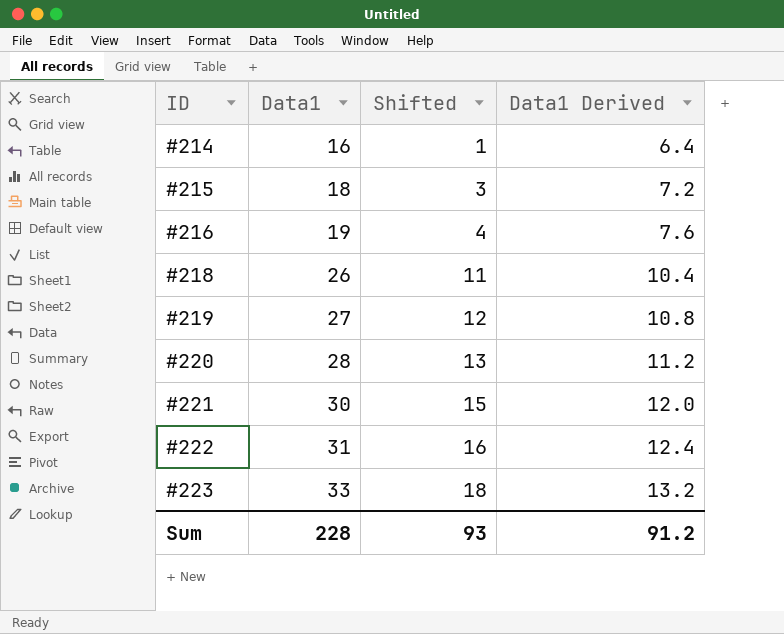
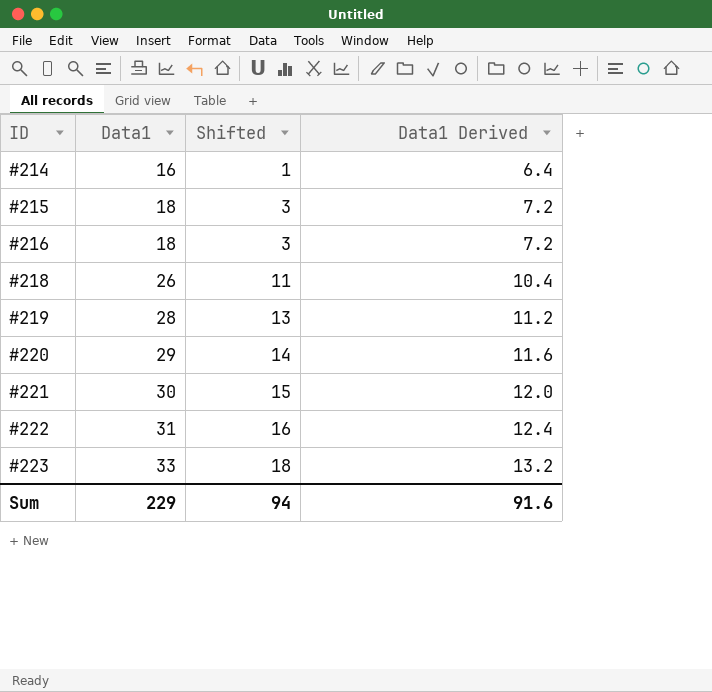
#216 | Data1: 19 -> 18
#216 | Shifted: 4 -> 3
#216 | Data1 Derived: 7.6 -> 7.2
#219 | Data1: 27 -> 28
#219 | Shifted: 12 -> 13
#219 | Data1 Derived: 10.8 -> 11.2
#220 | Data1: 28 -> 29
#220 | Shifted: 13 -> 14
#220 | Data1 Derived: 11.2 -> 11.6
Sum | Data1: 228 -> 229
Sum | Shifted: 93 -> 94
Sum | Data1 Derived: 91.2 -> 91.6

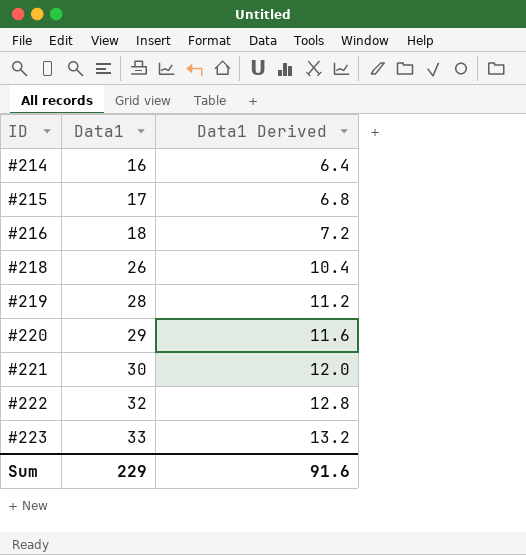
column Shifted | formula: [Data1] - 15 -> none
#215 | Data1: 18 -> 17
#215 | Data1 Derived: 7.2 -> 6.8
#222 | Data1: 31 -> 32
#222 | Data1 Derived: 12.4 -> 12.8

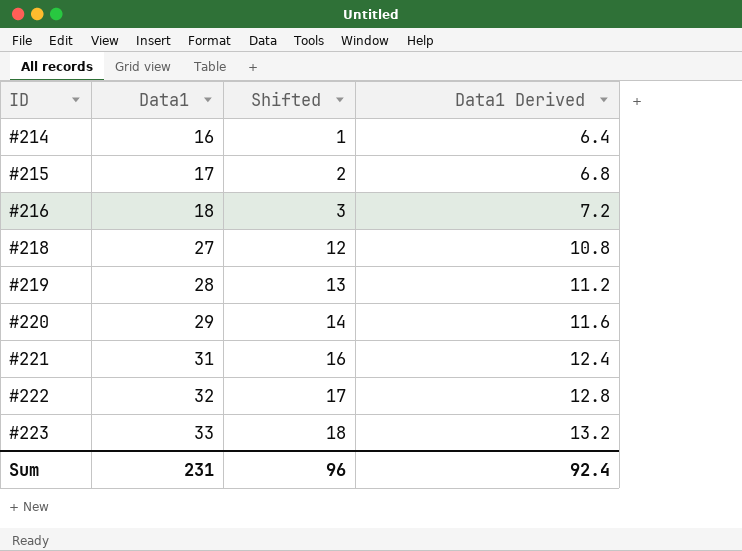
column Shifted | formula: none -> [Data1] - 15
#218 | Data1: 26 -> 27
#218 | Data1 Derived: 10.4 -> 10.8
#221 | Data1: 30 -> 31
#221 | Data1 Derived: 12.0 -> 12.4
Sum | Data1: 229 -> 231
Sum | Data1 Derived: 91.6 -> 92.4

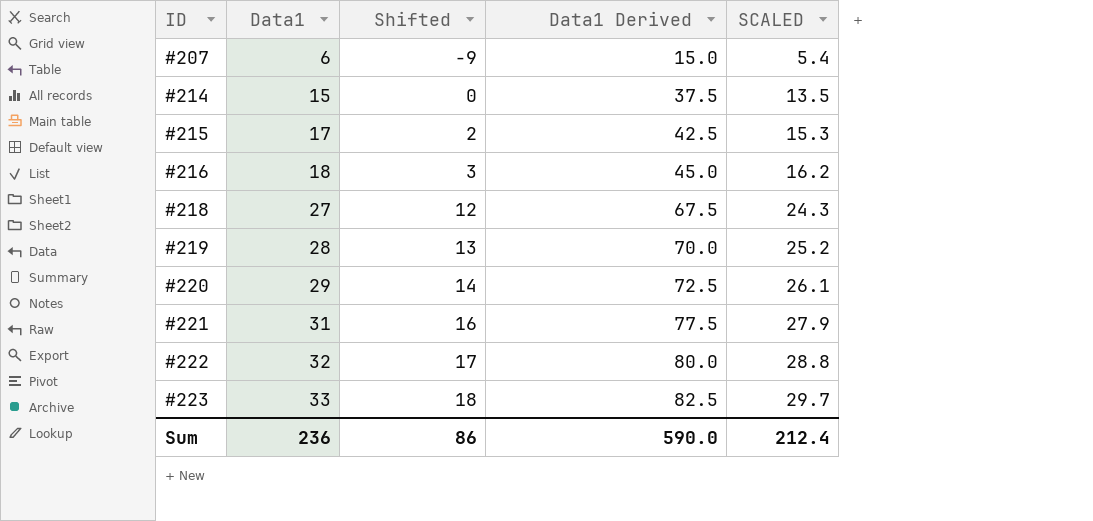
column Data1 Derived | formula: [Data1] * 0.4 -> [Data1] * 2.5
column SCALED | formula: none -> [Data1] * 0.9
row #207: none -> 6 | -9 | 15.0 | 5.4
#214 | Data1: 16 -> 15
#214 | Shifted: 1 -> 0
Sum | Data1: 231 -> 236
Sum | Shifted: 96 -> 86
Sum | Data1 Derived: 92.4 -> 590.0

